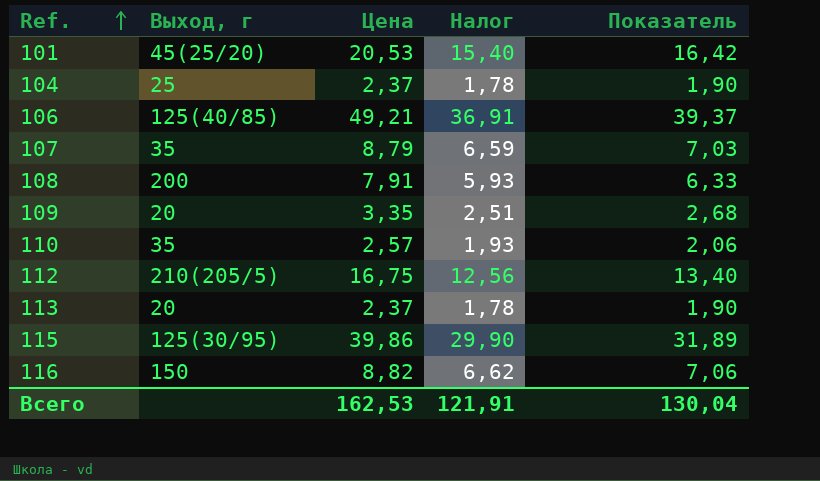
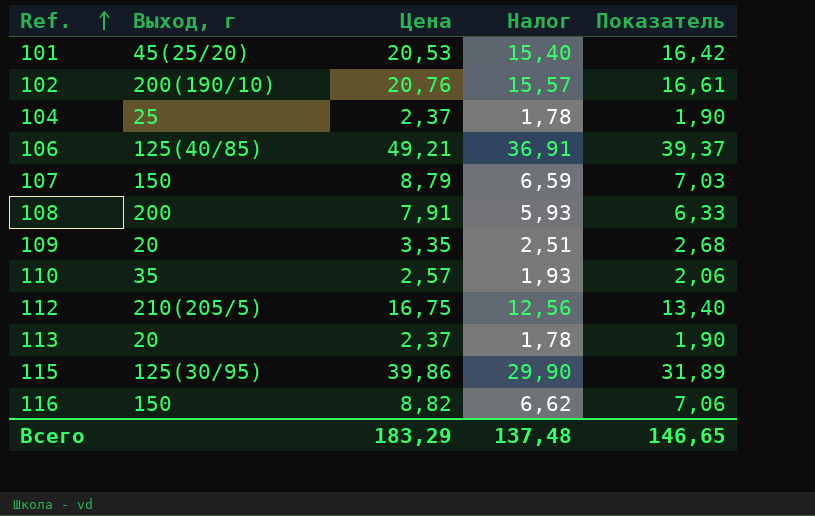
row 102: none -> 200(190/10) | 20,76 | 15,57 | 16,61
107 | Выход, г: 35 -> 150
Всего | Цена: 162,53 -> 183,29
Всего | Налог: 121,91 -> 137,48
Всего | Показатель: 130,04 -> 146,65

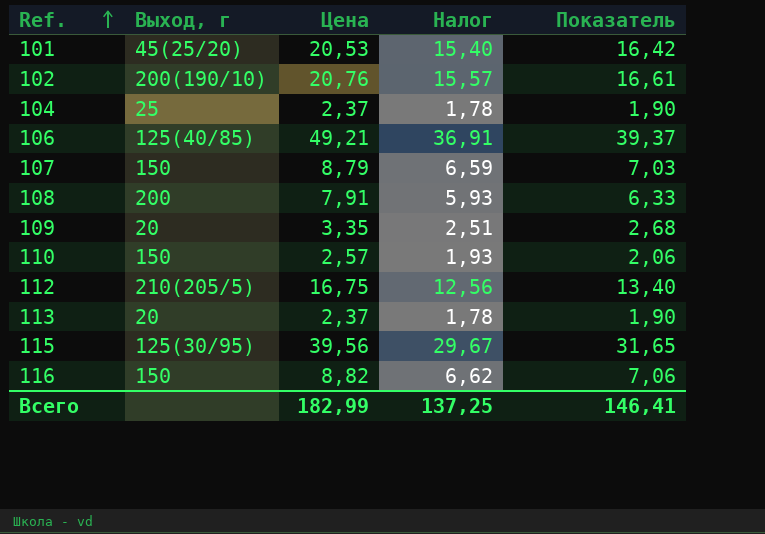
110 | Выход, г: 35 -> 150
115 | Цена: 39,86 -> 39,56
115 | Налог: 29,90 -> 29,67
115 | Показатель: 31,89 -> 31,65
Всего | Цена: 183,29 -> 182,99
Всего | Налог: 137,48 -> 137,25
Всего | Показатель: 146,65 -> 146,41

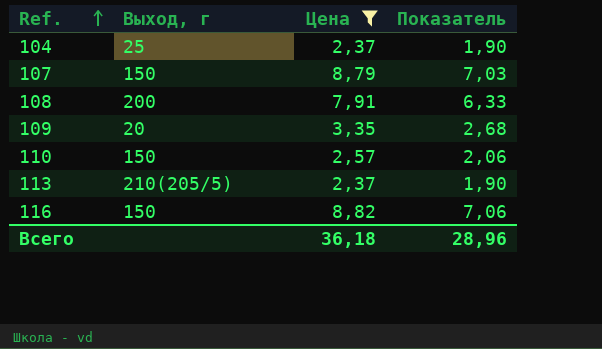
filter: none -> Цена <= 8,82
column Налог | formula: [Цена] * 0,75 -> none
113 | Выход, г: 20 -> 210(205/5)
Всего | Цена: 182,99 -> 36,18
Всего | Показатель: 146,41 -> 28,96

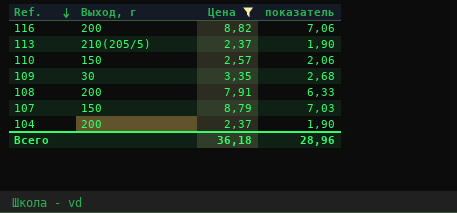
row order: Ref. ascending -> Ref. descending
column name: Показатель -> показатель
116 | Выход, г: 150 -> 200
109 | Выход, г: 20 -> 30
104 | Выход, г: 25 -> 200

